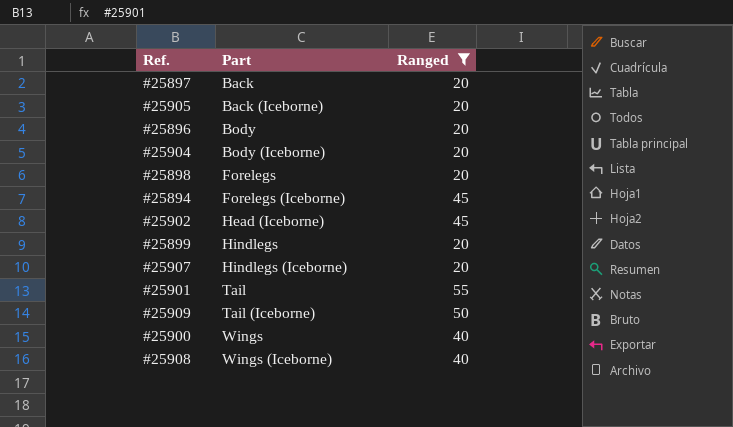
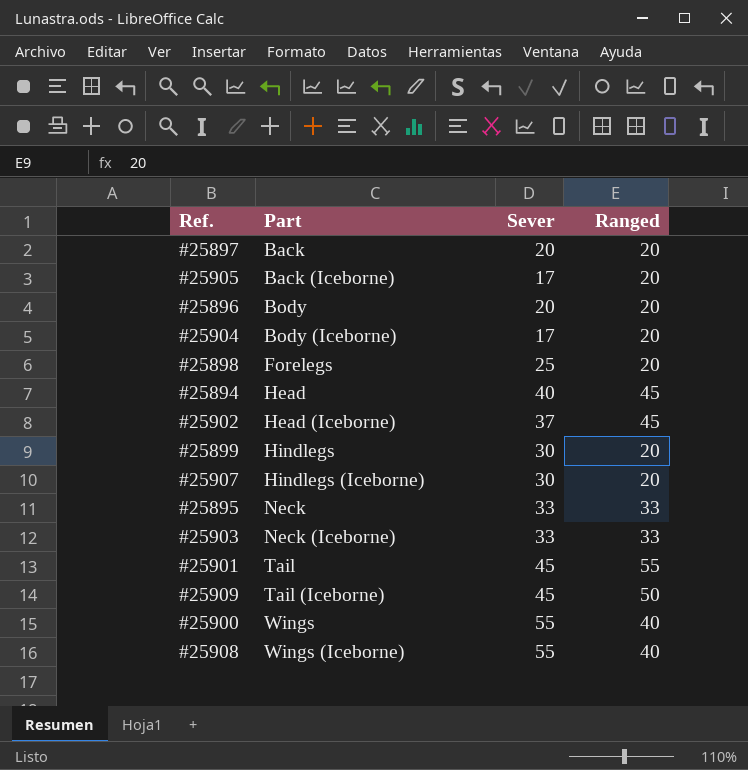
filter: Ranged != 33 -> none
column Sever | position: none -> 3
#25894 | Part: Forelegs (Iceborne) -> Head

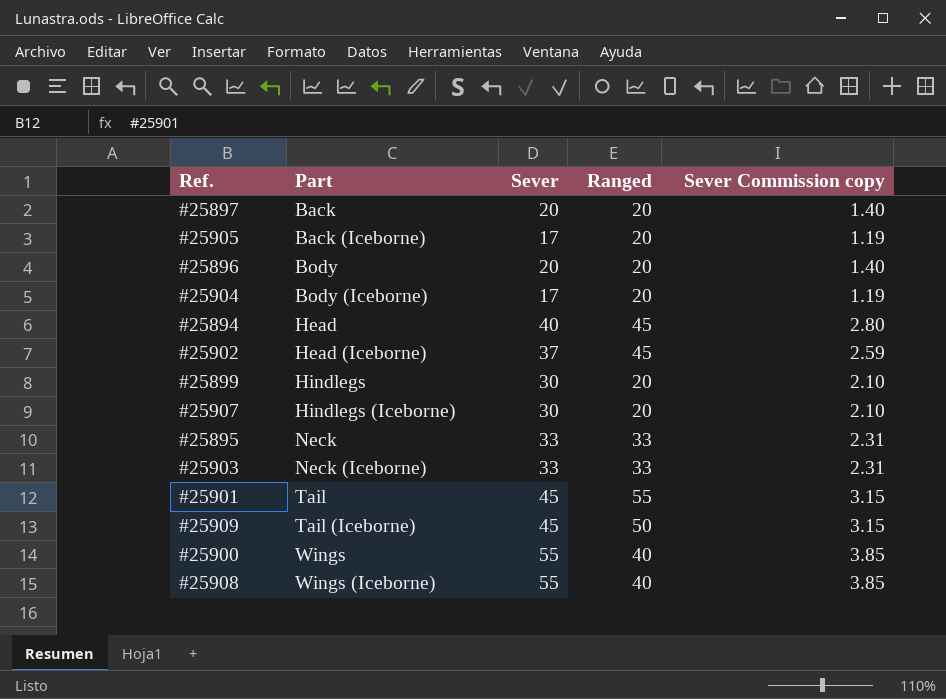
column Sever Commission copy | formula: none -> [Sever] * 0.07
row #25898: Forelegs | 25 | 20 -> none

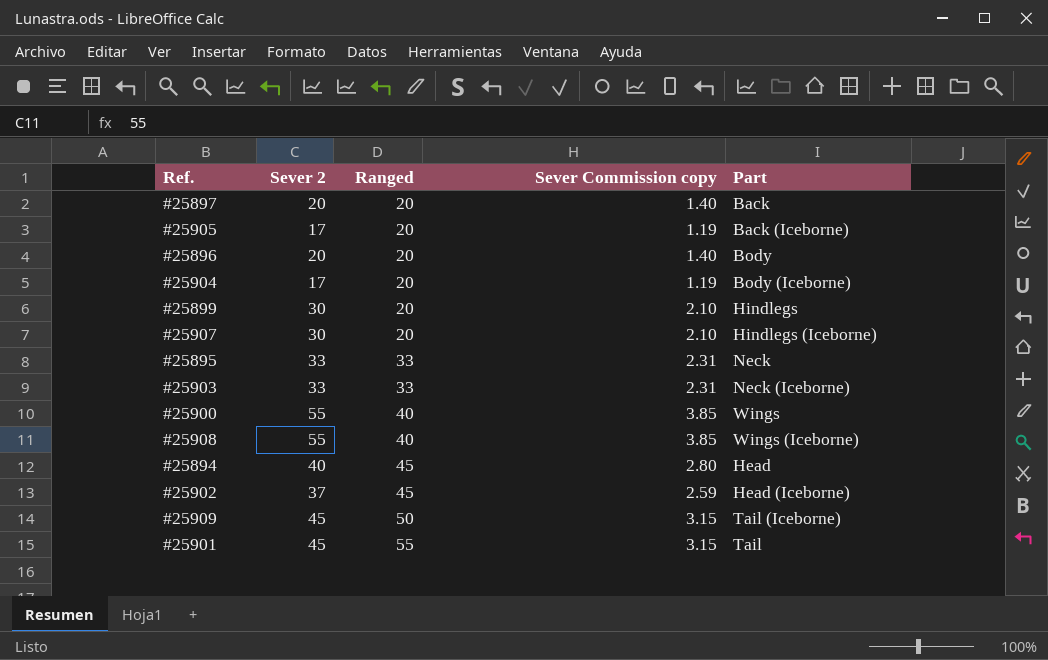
row order: Part ascending -> Ranged ascending
column name: Sever -> Sever 2
column Part | position: 2 -> 5

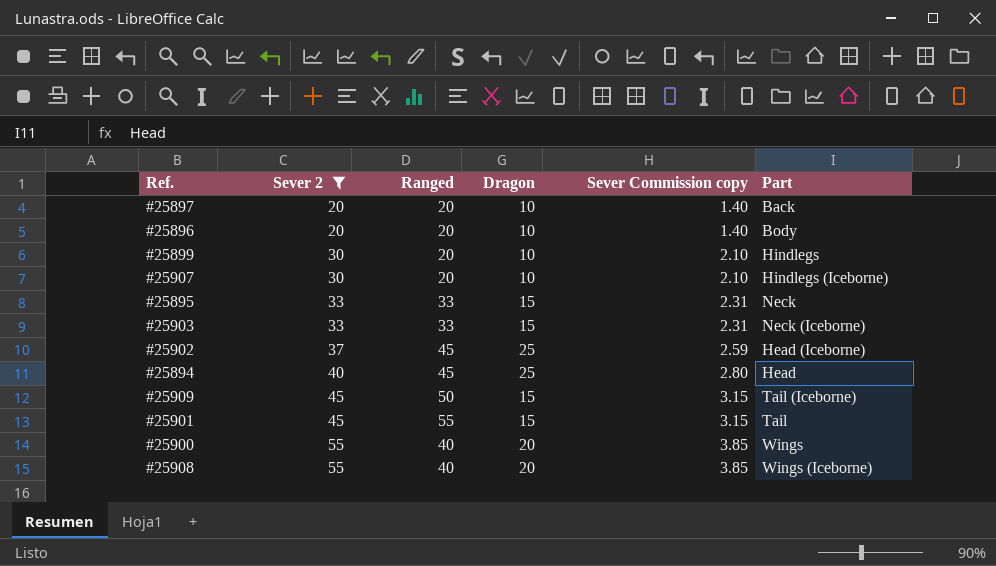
filter: none -> Sever 2 != 17
row order: Ranged ascending -> Sever 2 ascending
column Dragon | position: none -> 4

